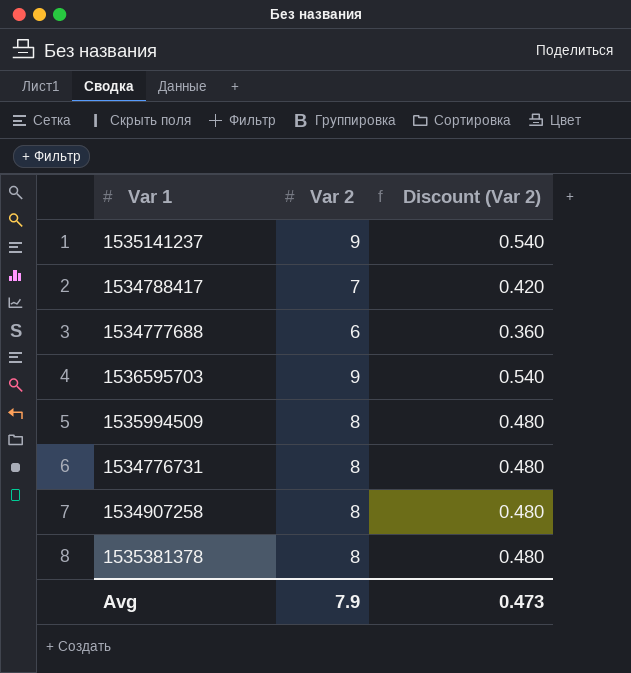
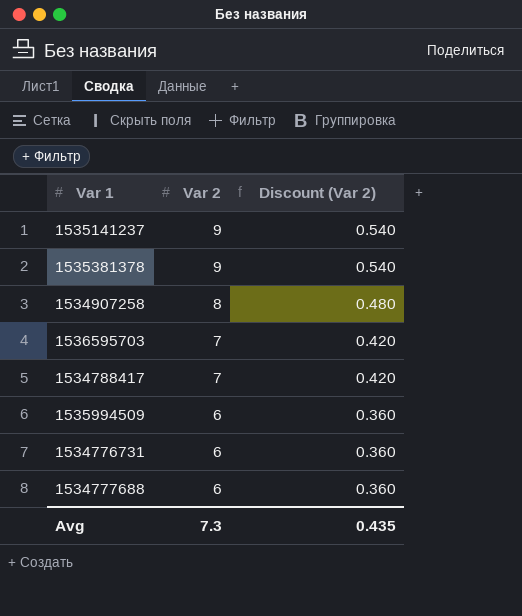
row order: none -> Var 2 descending
1535381378 | Var 2: 8 -> 9
1535381378 | Discount (Var 2): 0.480 -> 0.540
1536595703 | Var 2: 9 -> 7
1536595703 | Discount (Var 2): 0.540 -> 0.420
1535994509 | Var 2: 8 -> 6
1535994509 | Discount (Var 2): 0.480 -> 0.360
1534776731 | Var 2: 8 -> 6
1534776731 | Discount (Var 2): 0.480 -> 0.360
Avg | Var 2: 7.9 -> 7.3
Avg | Discount (Var 2): 0.473 -> 0.435

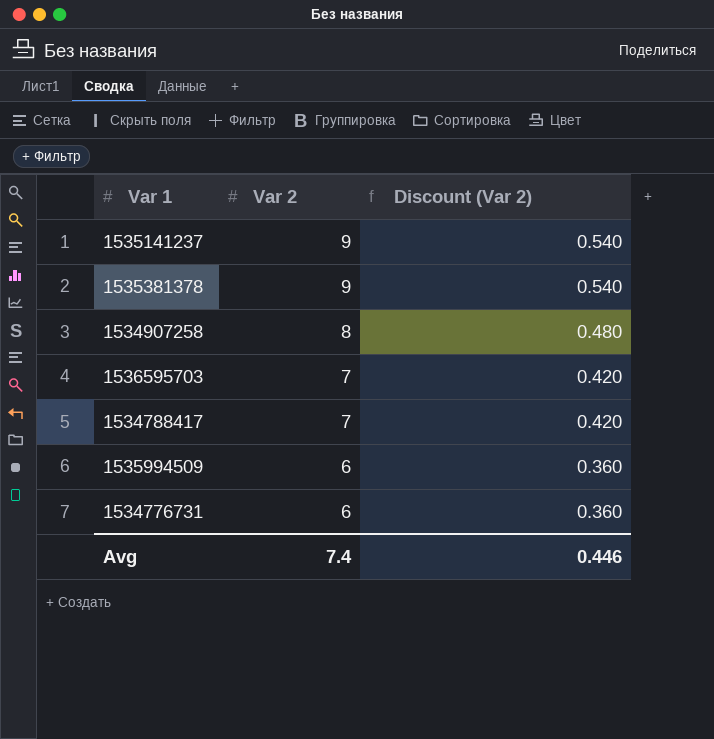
row 1534777688: 6 | 0.360 -> none
Avg | Var 2: 7.3 -> 7.4
Avg | Discount (Var 2): 0.435 -> 0.446

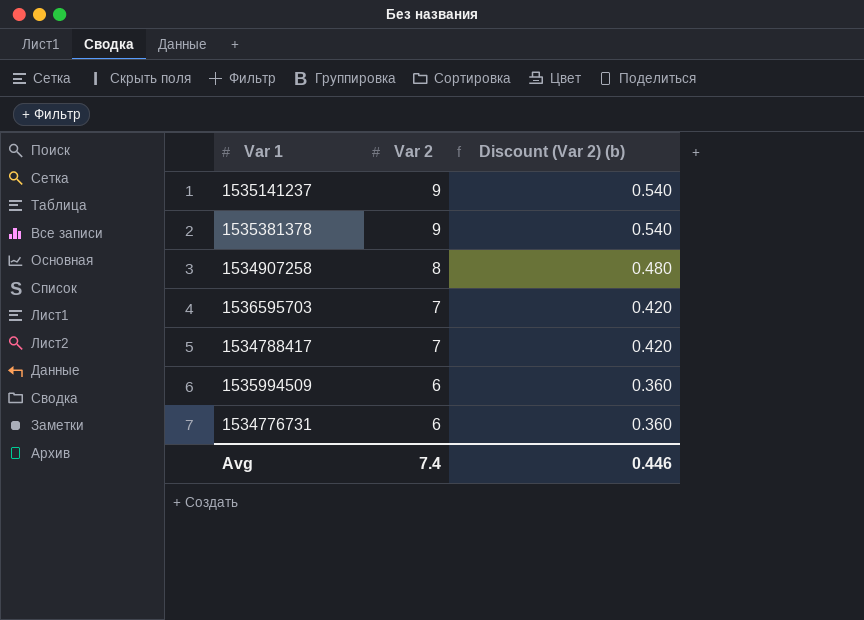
column name: Discount (Var 2) -> Discount (Var 2) (b)

